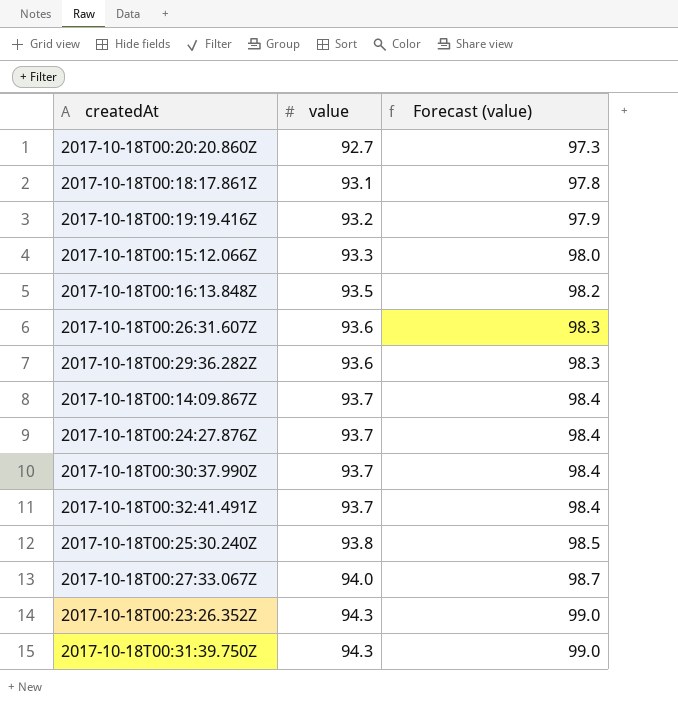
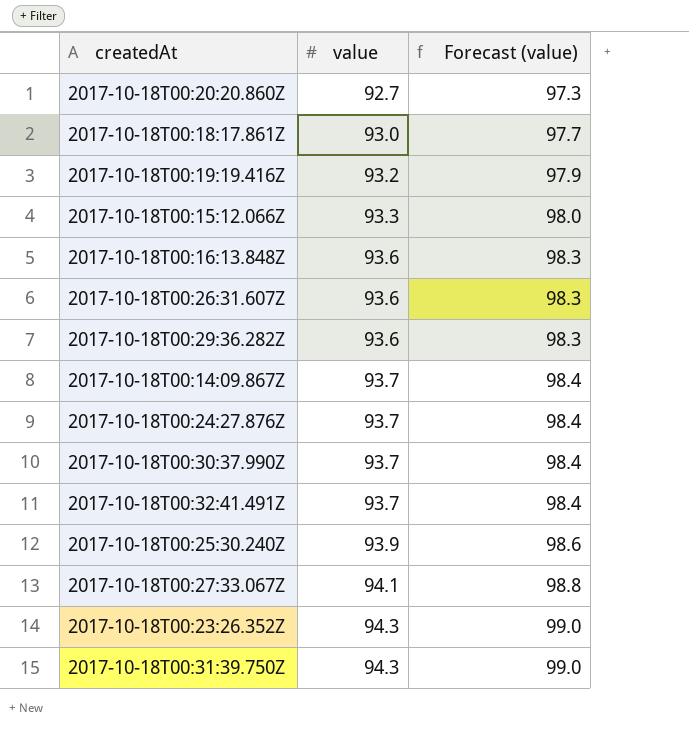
2017-10-18T00:18:17.861Z | value: 93.1 -> 93.0
2017-10-18T00:18:17.861Z | Forecast (value): 97.8 -> 97.7
2017-10-18T00:16:13.848Z | value: 93.5 -> 93.6
2017-10-18T00:16:13.848Z | Forecast (value): 98.2 -> 98.3
2017-10-18T00:25:30.240Z | value: 93.8 -> 93.9
2017-10-18T00:25:30.240Z | Forecast (value): 98.5 -> 98.6
2017-10-18T00:27:33.067Z | value: 94.0 -> 94.1
2017-10-18T00:27:33.067Z | Forecast (value): 98.7 -> 98.8

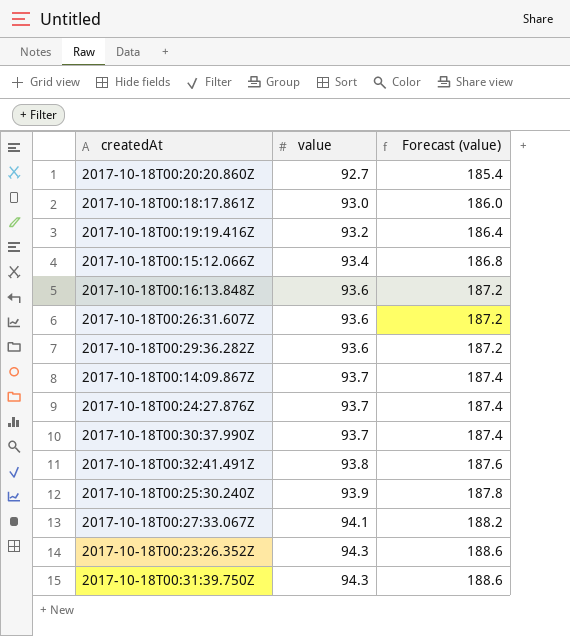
column Forecast (value) | formula: [value] * 1.05 -> [value] * 2
2017-10-18T00:15:12.066Z | value: 93.3 -> 93.4
2017-10-18T00:32:41.491Z | value: 93.7 -> 93.8

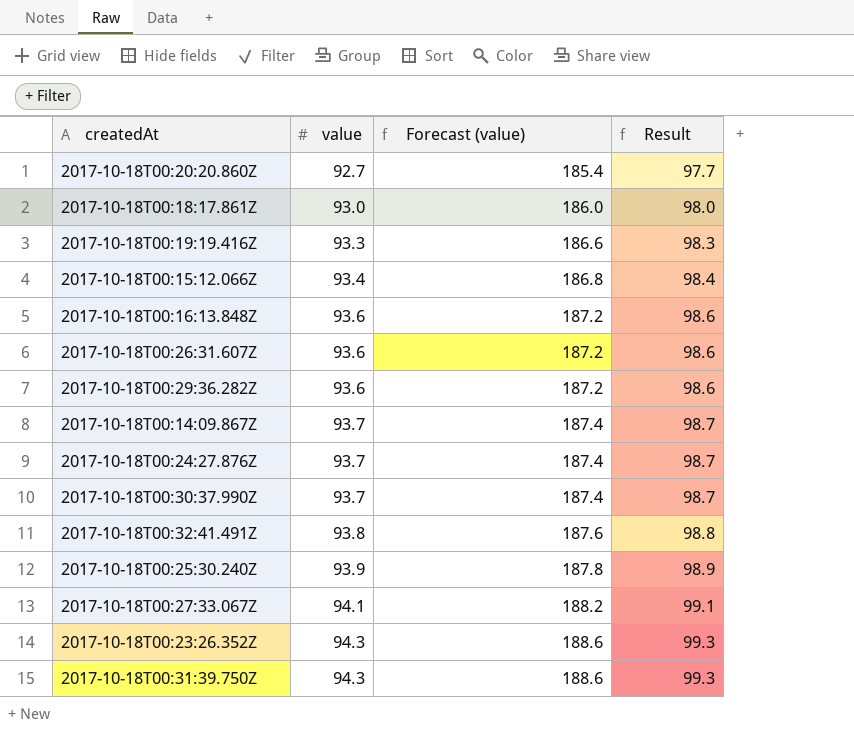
column Result | formula: none -> [value] + 5
2017-10-18T00:19:19.416Z | value: 93.2 -> 93.3
2017-10-18T00:19:19.416Z | Forecast (value): 186.4 -> 186.6

